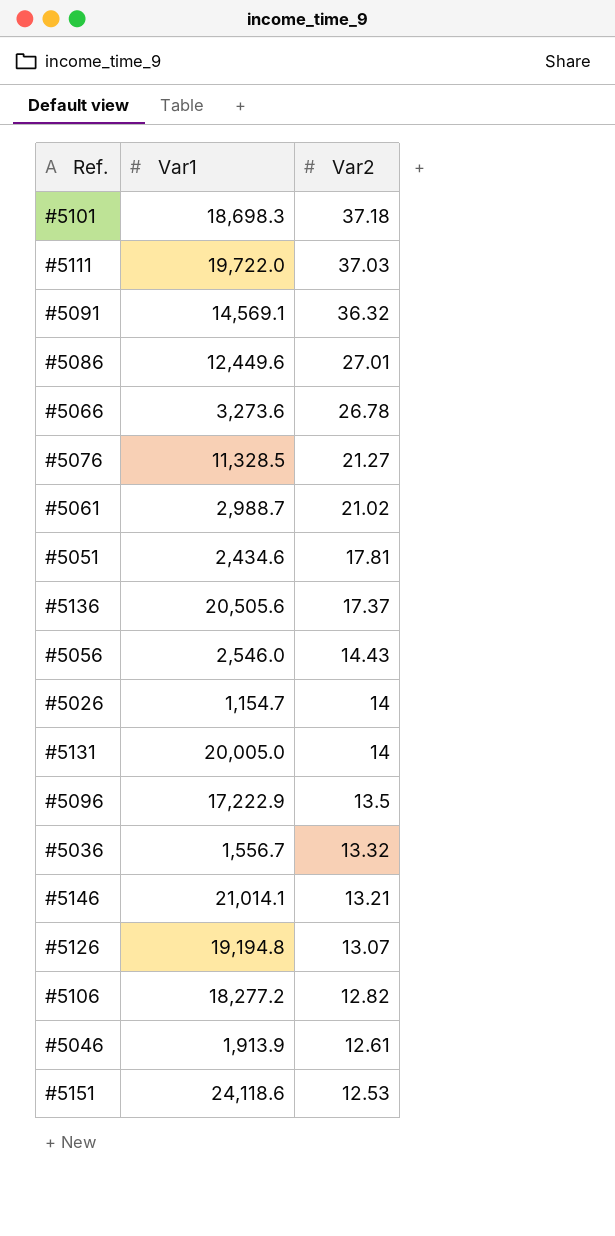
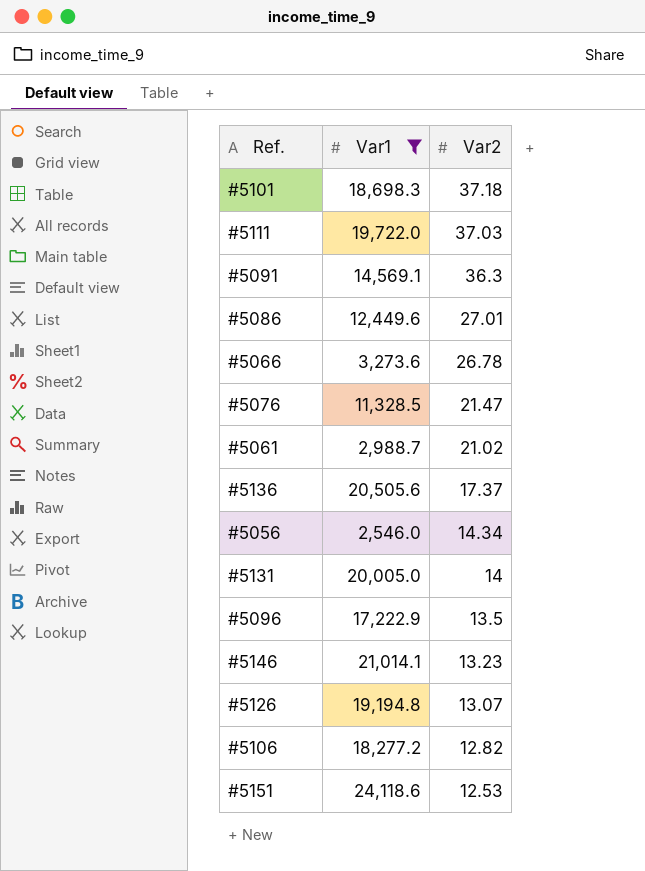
filter: none -> Var1 >= 2,546.0
#5091 | Var2: 36.32 -> 36.3
#5076 | Var2: 21.27 -> 21.47
#5056 | Var2: 14.43 -> 14.34
#5146 | Var2: 13.21 -> 13.23

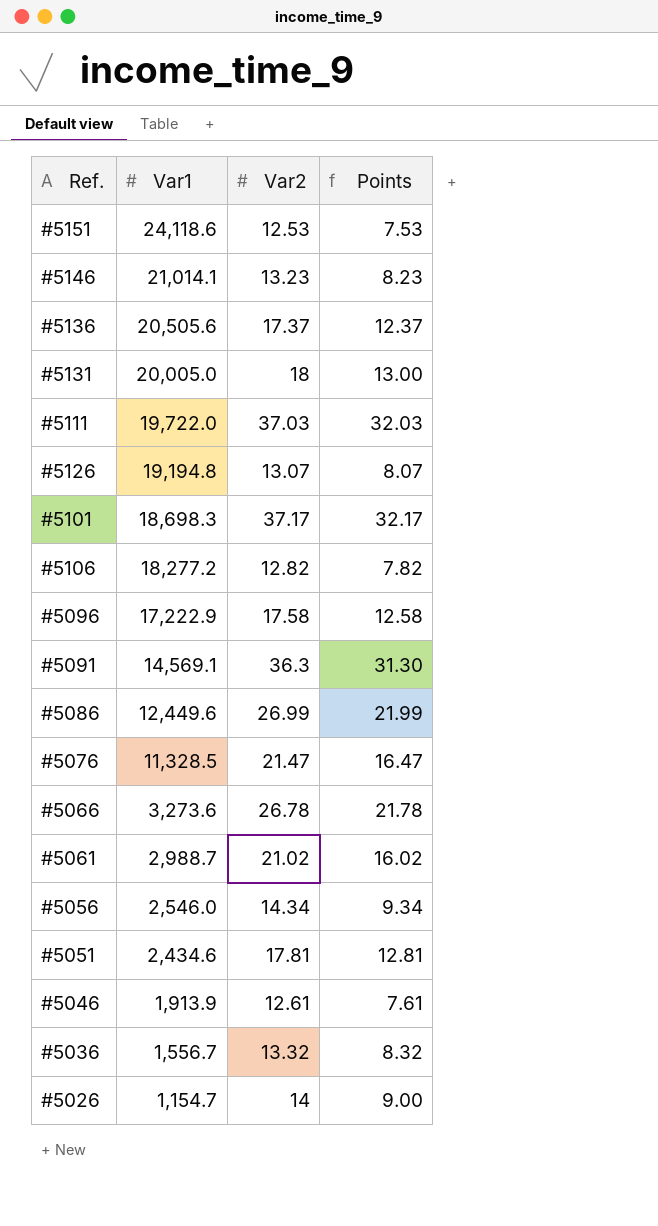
filter: Var1 >= 2,546.0 -> none
row order: Var2 descending -> Var1 descending
column Points | formula: none -> [Var2] - 5
#5131 | Var2: 14 -> 18
#5101 | Var2: 37.18 -> 37.17
#5096 | Var2: 13.5 -> 17.58
#5086 | Var2: 27.01 -> 26.99

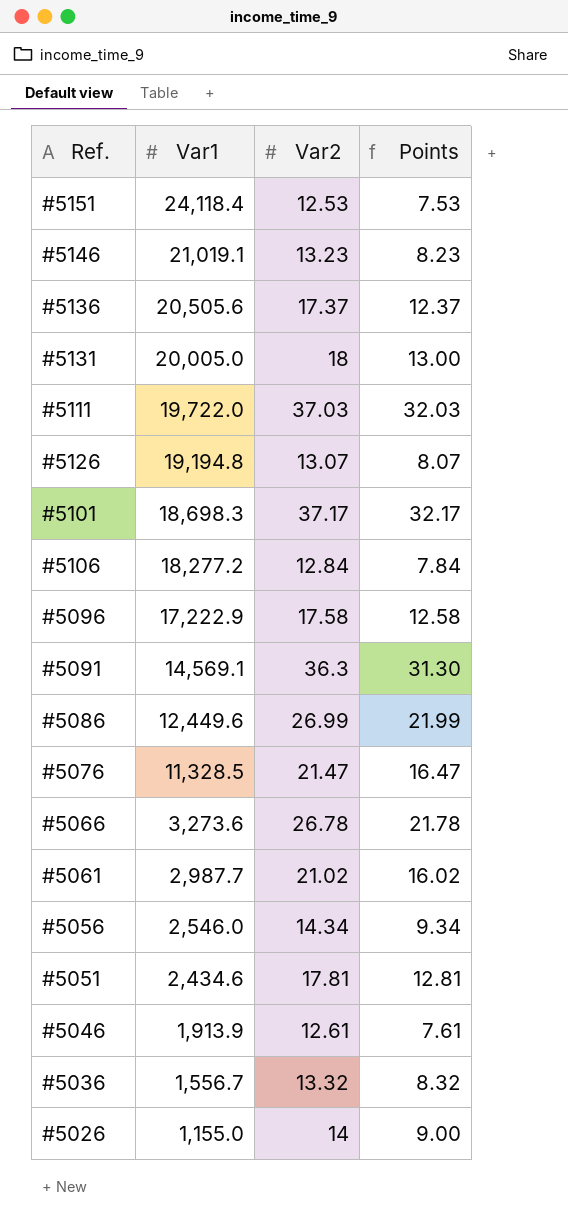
#5151 | Var1: 24,118.6 -> 24,118.4
#5146 | Var1: 21,014.1 -> 21,019.1
#5106 | Var2: 12.82 -> 12.84
#5106 | Points: 7.82 -> 7.84
#5061 | Var1: 2,988.7 -> 2,987.7
#5026 | Var1: 1,154.7 -> 1,155.0

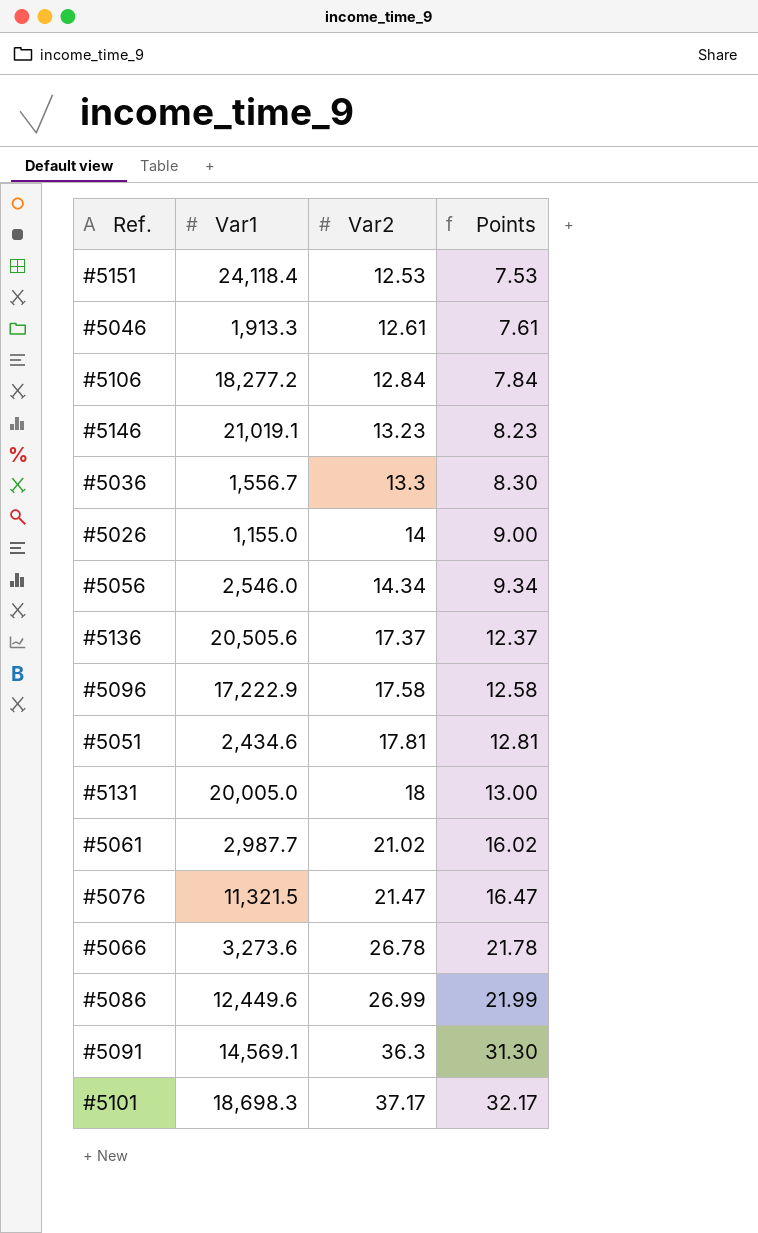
row order: Var1 descending -> Var2 ascending
row #5111: 19,722.0 | 37.03 | 32.03 -> none
row #5126: 19,194.8 | 13.07 | 8.07 -> none
#5046 | Var1: 1,913.9 -> 1,913.3
#5036 | Var2: 13.32 -> 13.3
#5036 | Points: 8.32 -> 8.30
#5076 | Var1: 11,328.5 -> 11,321.5

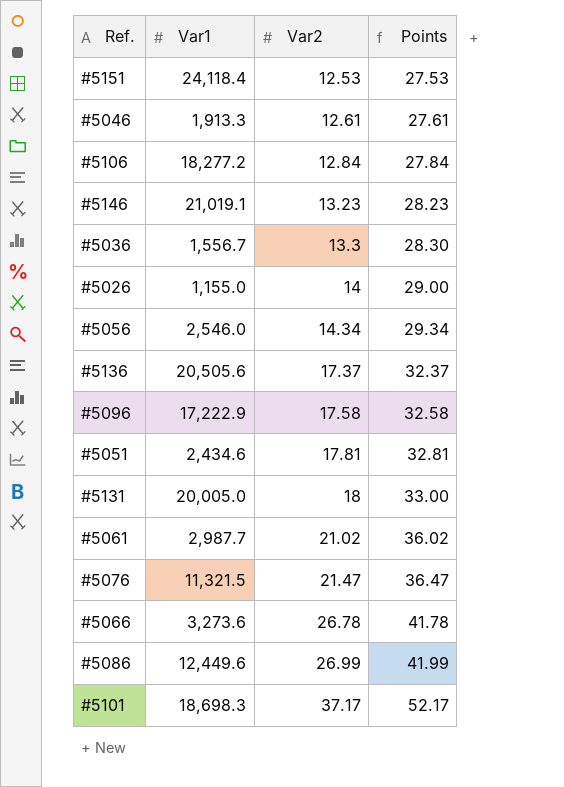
column Points | formula: [Var2] - 5 -> [Var2] + 15
row #5091: 14,569.1 | 36.3 | 31.30 -> none

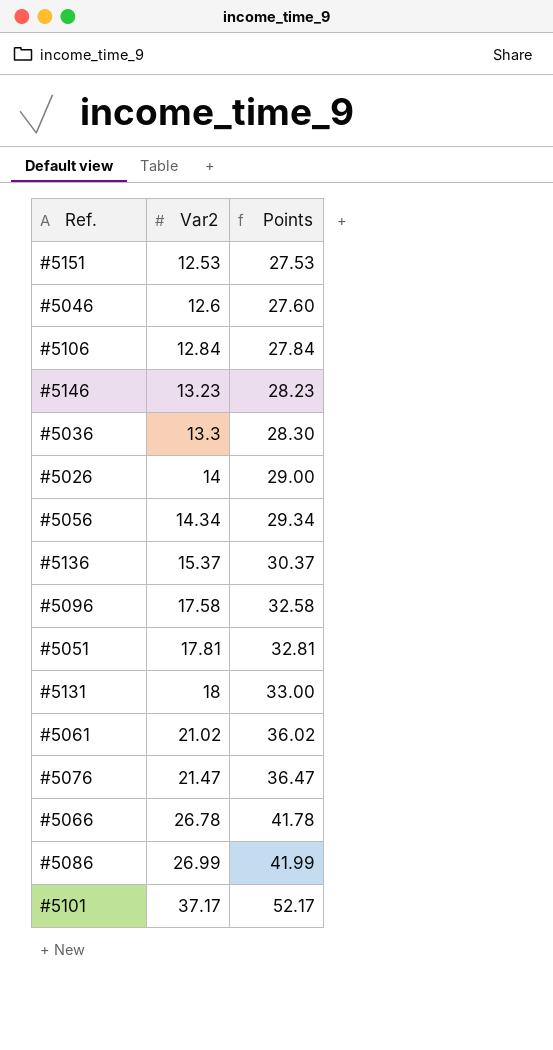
column Var1 | position: 2 -> none
#5046 | Var2: 12.61 -> 12.6
#5046 | Points: 27.61 -> 27.60
#5136 | Var2: 17.37 -> 15.37
#5136 | Points: 32.37 -> 30.37

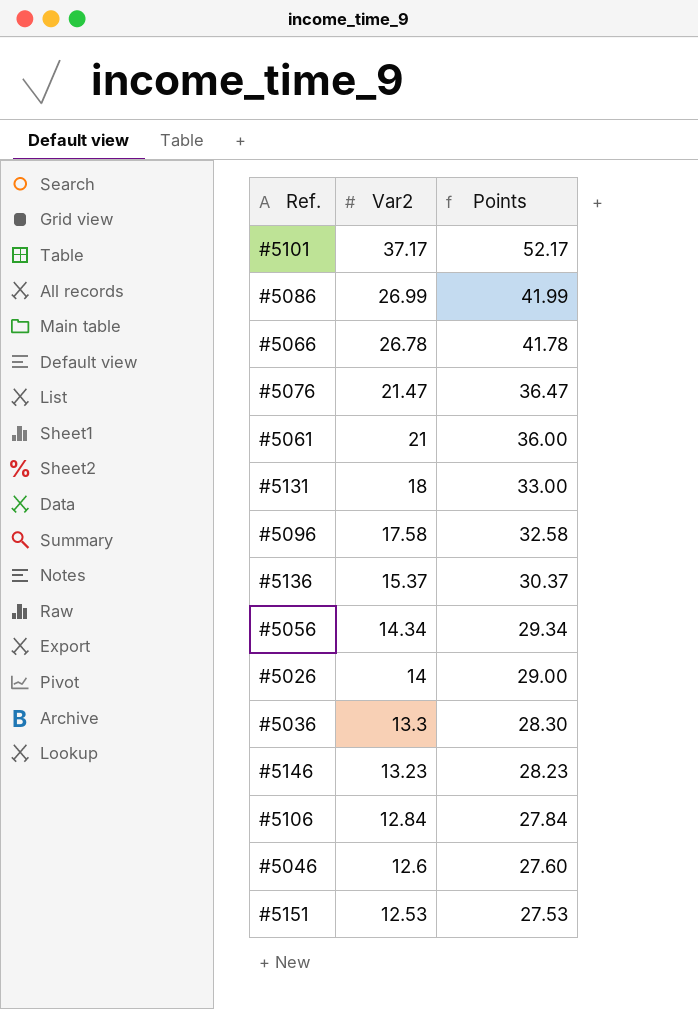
row order: Var2 ascending -> Var2 descending
row #5051: 17.81 | 32.81 -> none
#5061 | Var2: 21.02 -> 21
#5061 | Points: 36.02 -> 36.00

